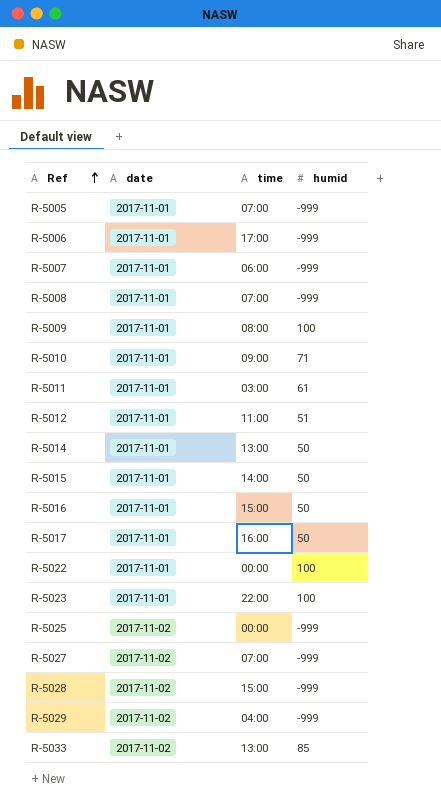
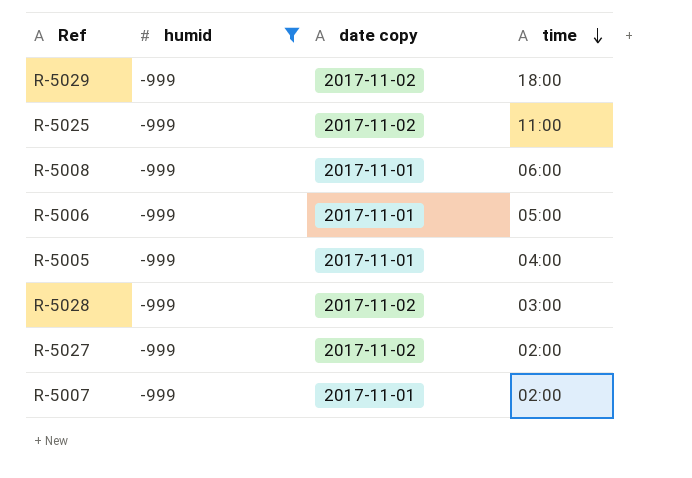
filter: none -> humid = -999
row order: Ref ascending -> time descending
column humid | position: 4 -> 2
column name: date -> date copy
R-5029 | time: 04:00 -> 18:00
R-5025 | time: 00:00 -> 11:00
R-5008 | time: 07:00 -> 06:00
R-5006 | time: 17:00 -> 05:00
R-5005 | time: 07:00 -> 04:00
R-5028 | time: 15:00 -> 03:00
R-5027 | time: 07:00 -> 02:00
R-5007 | time: 06:00 -> 02:00

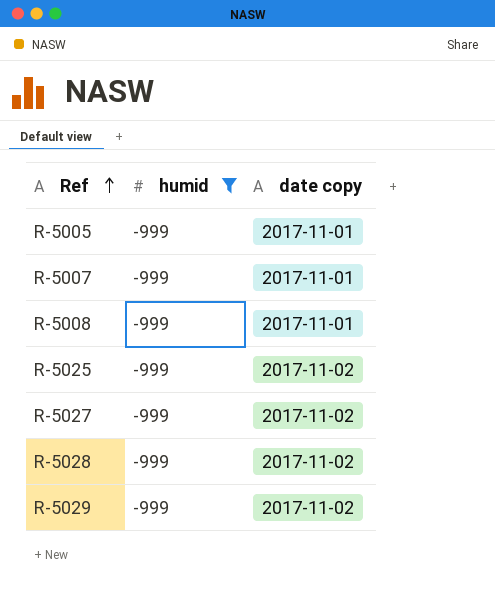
row order: time descending -> Ref ascending
column time | position: 4 -> none
row R-5006: -999 | 2017-11-01 | 05:00 -> none

